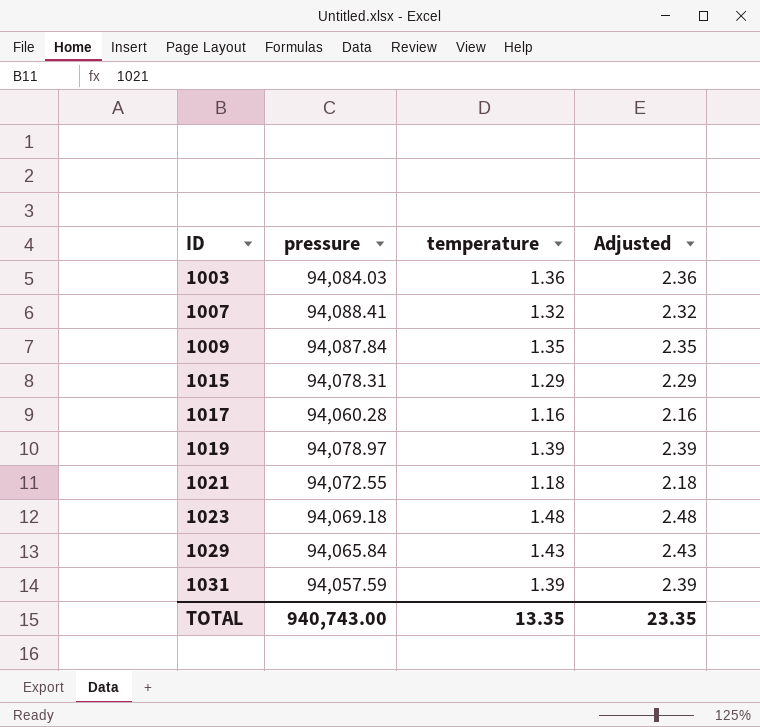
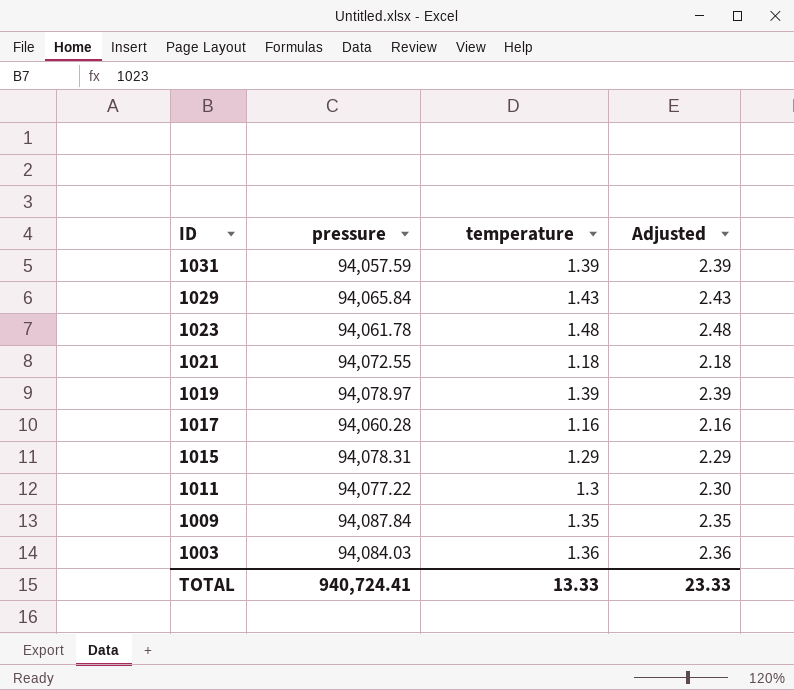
row order: ID ascending -> ID descending
row 1007: 94,088.41 | 1.32 | 2.32 -> none
1023 | pressure: 94,069.18 -> 94,061.78
row 1011: none -> 94,077.22 | 1.3 | 2.30
TOTAL | pressure: 940,743.00 -> 940,724.41
TOTAL | temperature: 13.35 -> 13.33
TOTAL | Adjusted: 23.35 -> 23.33

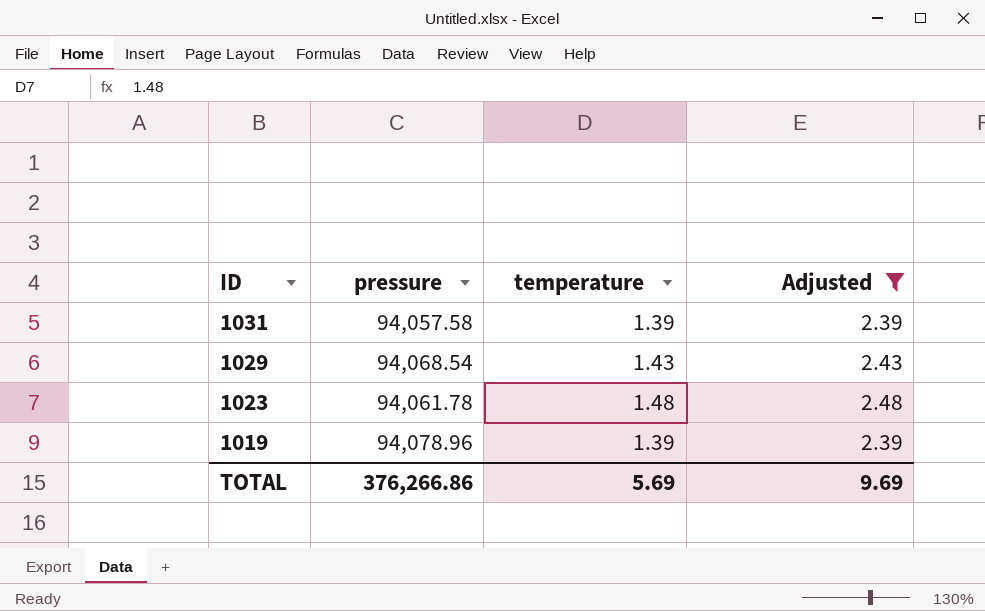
filter: none -> Adjusted >= 2.39
1031 | pressure: 94,057.59 -> 94,057.58
1029 | pressure: 94,065.84 -> 94,068.54
1019 | pressure: 94,078.97 -> 94,078.96
TOTAL | pressure: 940,724.41 -> 376,266.86
TOTAL | temperature: 13.33 -> 5.69
TOTAL | Adjusted: 23.33 -> 9.69

